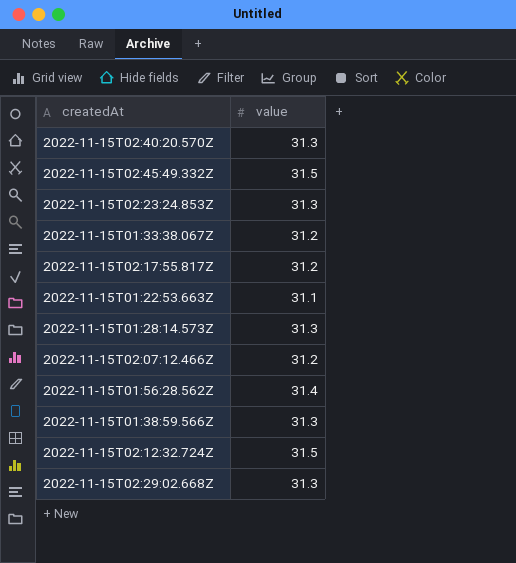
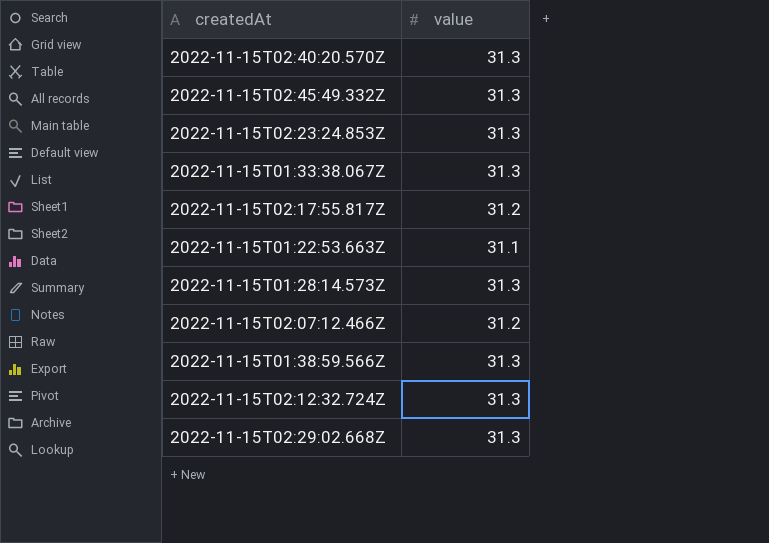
row 2022-11-15T01:56:28.562Z: 31.4 -> none
2022-11-15T02:45:49.332Z | value: 31.5 -> 31.3
2022-11-15T01:33:38.067Z | value: 31.2 -> 31.3
2022-11-15T02:12:32.724Z | value: 31.5 -> 31.3

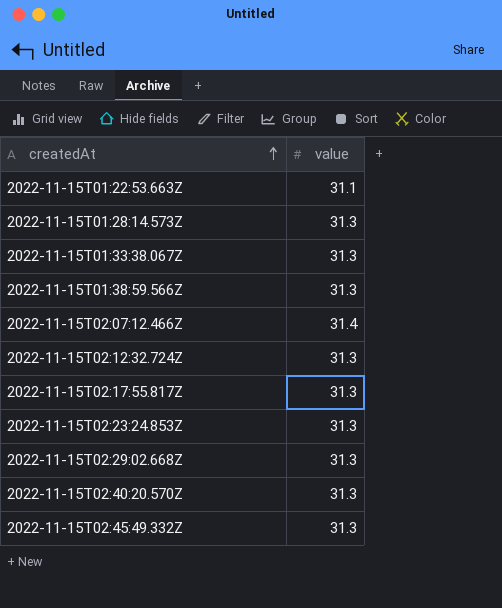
row order: none -> createdAt ascending
2022-11-15T02:07:12.466Z | value: 31.2 -> 31.4
2022-11-15T02:17:55.817Z | value: 31.2 -> 31.3

